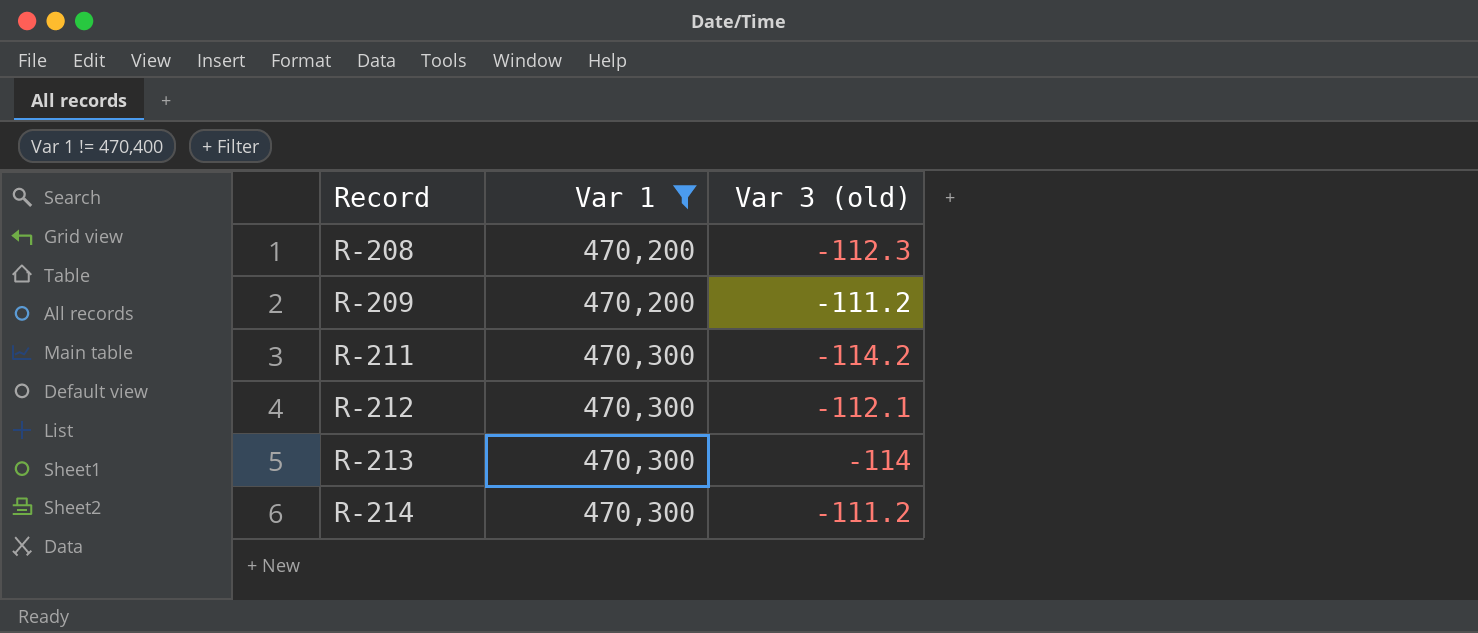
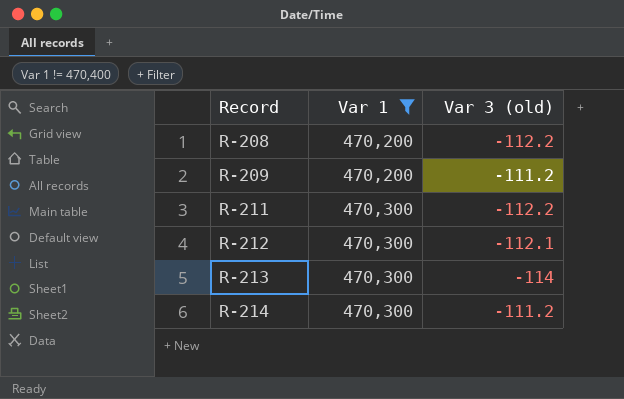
R-208 | Var 3 (old): -112.3 -> -112.2
R-211 | Var 3 (old): -114.2 -> -112.2

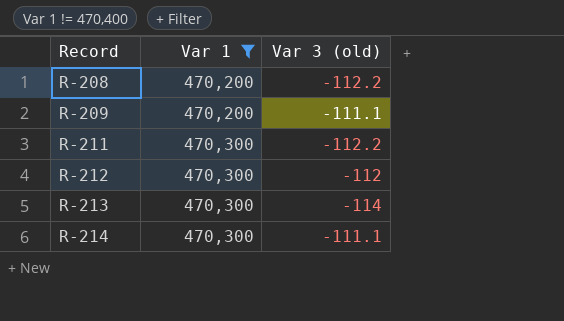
R-209 | Var 3 (old): -111.2 -> -111.1
R-212 | Var 3 (old): -112.1 -> -112
R-214 | Var 3 (old): -111.2 -> -111.1

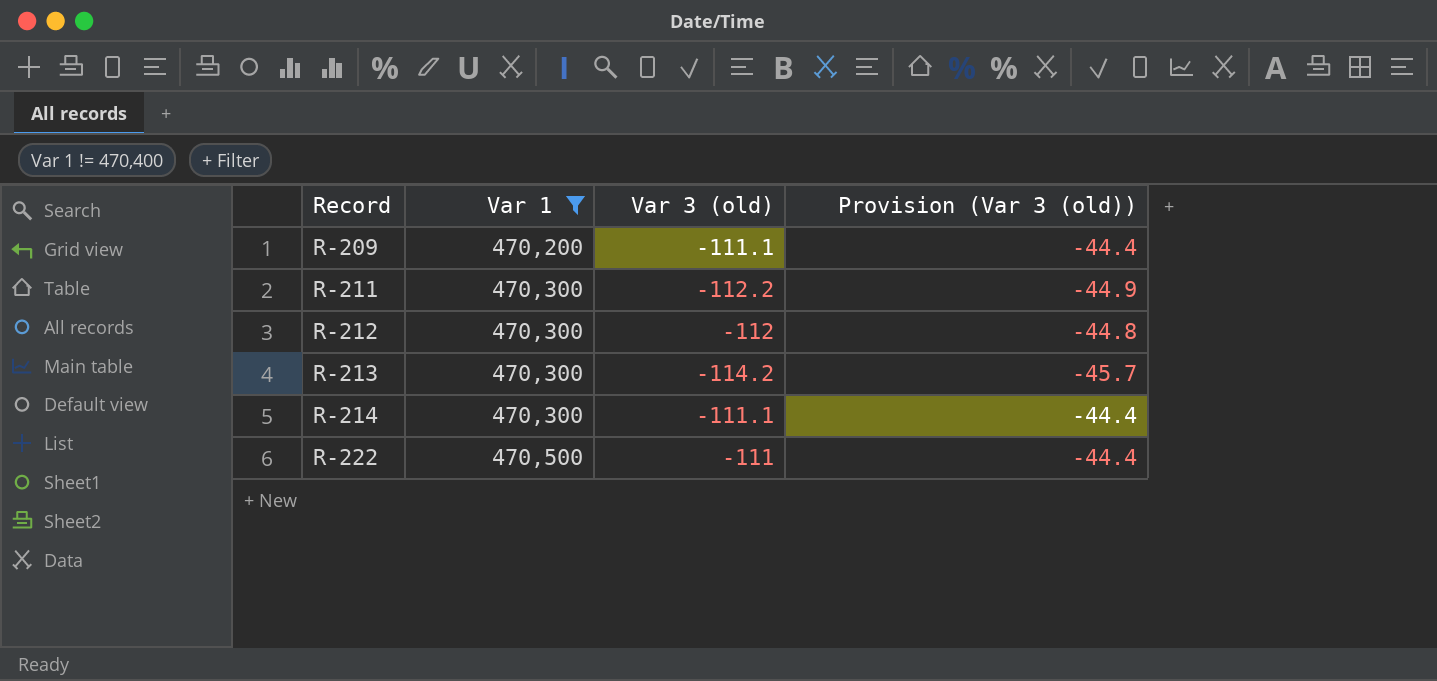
column Provision (Var 3 (old)) | formula: none -> [Var 3 (old)] * 0.4
row R-208: 470,200 | -112.2 -> none
R-213 | Var 3 (old): -114 -> -114.2
row R-222: none -> 470,500 | -111 | -44.4

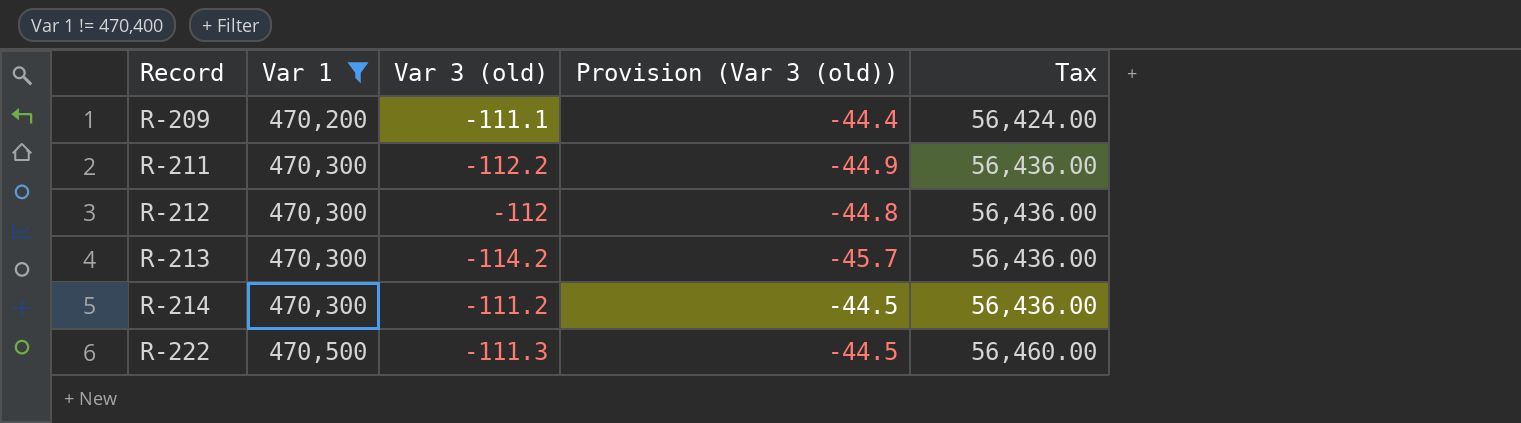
column Tax | formula: none -> [Var 1] * 0.12
R-214 | Var 3 (old): -111.1 -> -111.2
R-214 | Provision (Var 3 (old)): -44.4 -> -44.5
R-222 | Var 3 (old): -111 -> -111.3
R-222 | Provision (Var 3 (old)): -44.4 -> -44.5

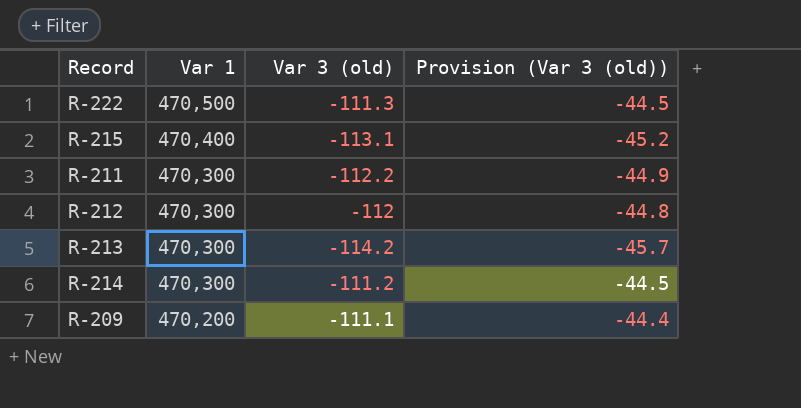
filter: Var 1 != 470,400 -> none
row order: Record ascending -> Var 1 descending
column Tax | formula: [Var 1] * 0.12 -> none

